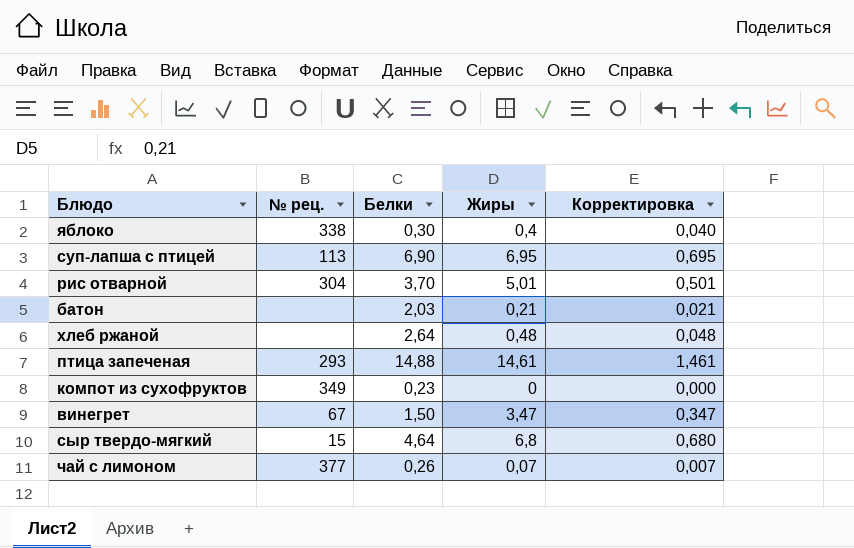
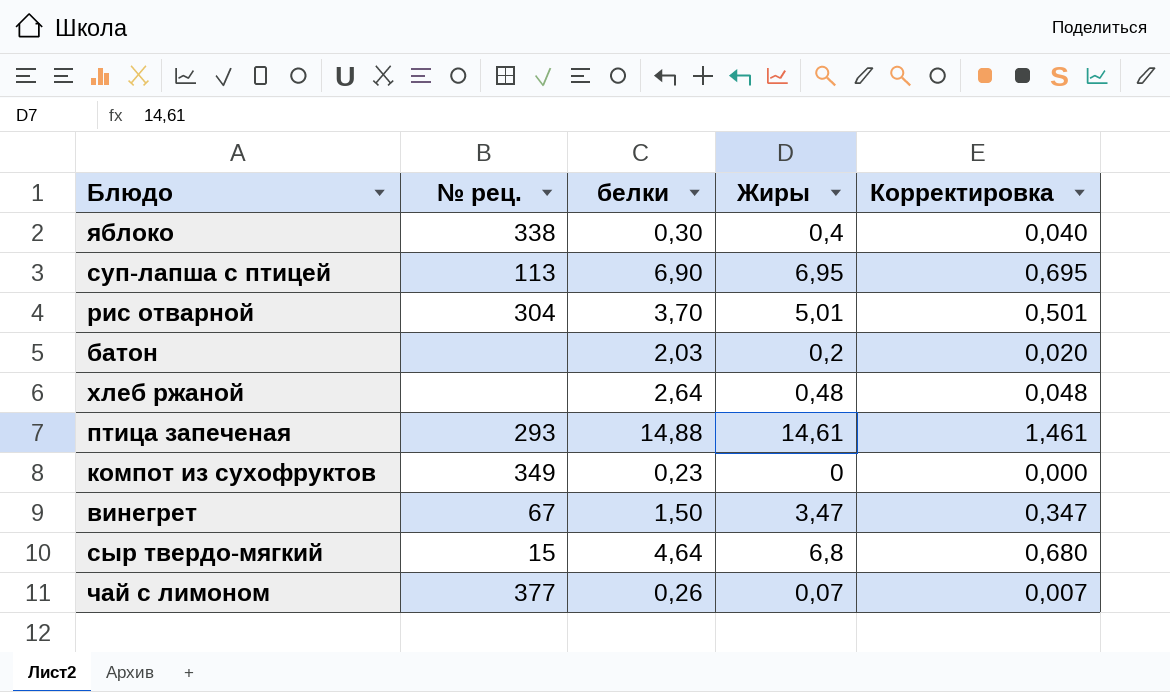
column name: Белки -> белки
батон | Жиры: 0,21 -> 0,2
батон | Корректировка: 0,021 -> 0,020

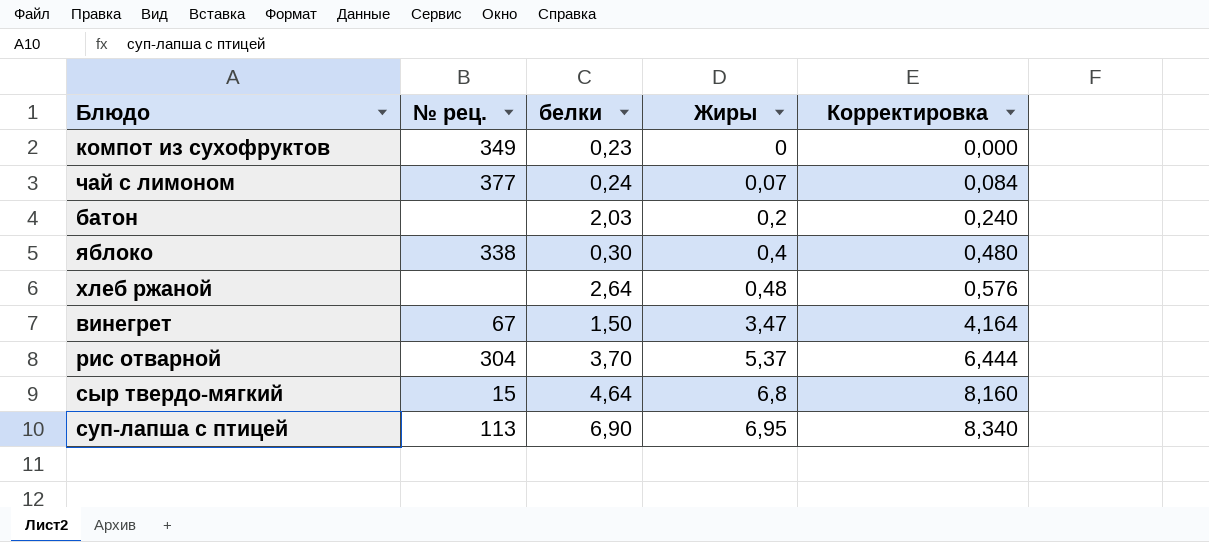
row order: none -> Жиры ascending
column Корректировка | formula: [Жиры] * 0,1 -> [Жиры] * 1,2
row птица запеченая: 293 | 14,88 | 14,61 | 1,461 -> none
чай с лимоном | белки: 0,26 -> 0,24
рис отварной | Жиры: 5,01 -> 5,37

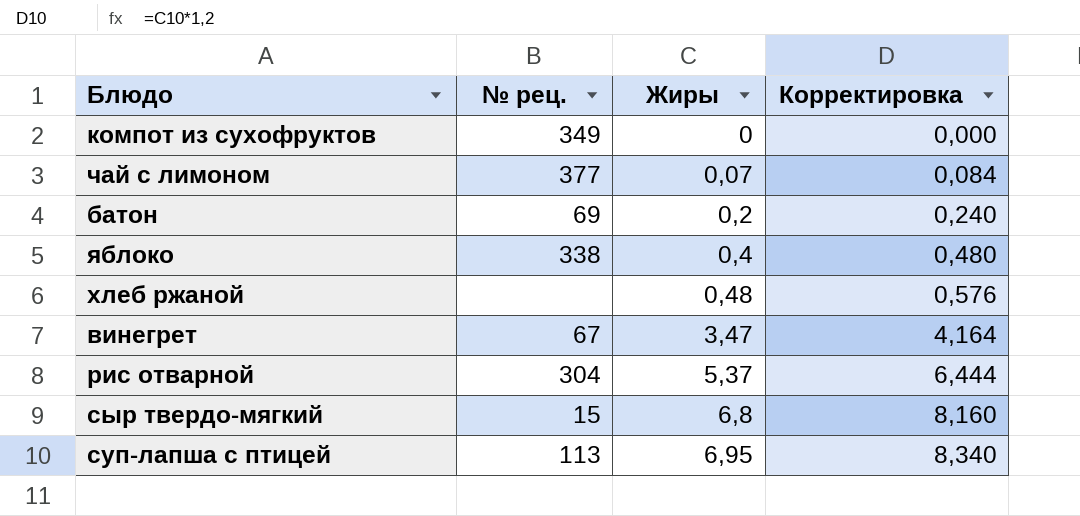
column белки | position: 3 -> none
батон | № рец.: none -> 69

